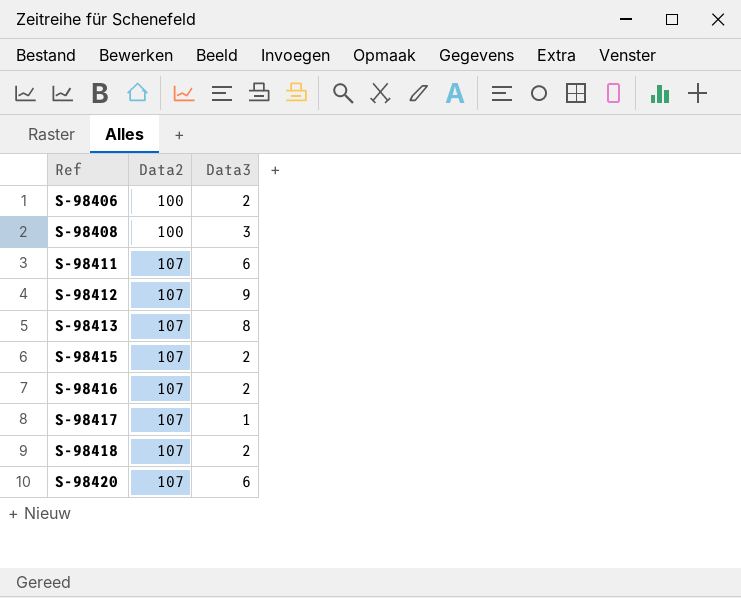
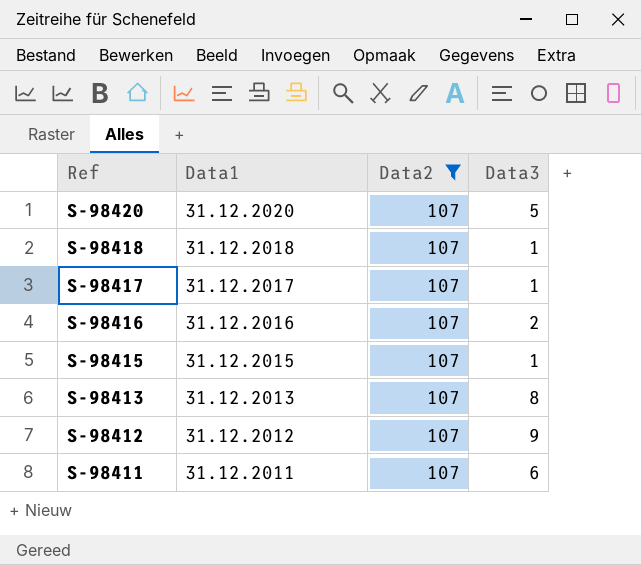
filter: none -> Data2 = 107
row order: Ref ascending -> Ref descending
column Data1 | position: none -> 2
S-98420 | Data3: 6 -> 5
S-98418 | Data3: 2 -> 1
S-98415 | Data3: 2 -> 1

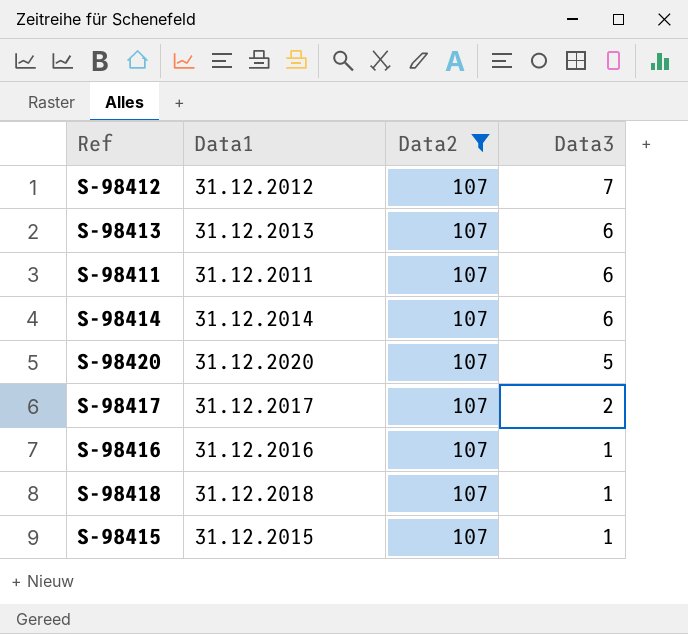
row order: Ref descending -> Data3 descending
S-98412 | Data3: 9 -> 7
S-98413 | Data3: 8 -> 6
row S-98414: none -> 31.12.2014 | 107 | 6
S-98417 | Data3: 1 -> 2
S-98416 | Data3: 2 -> 1

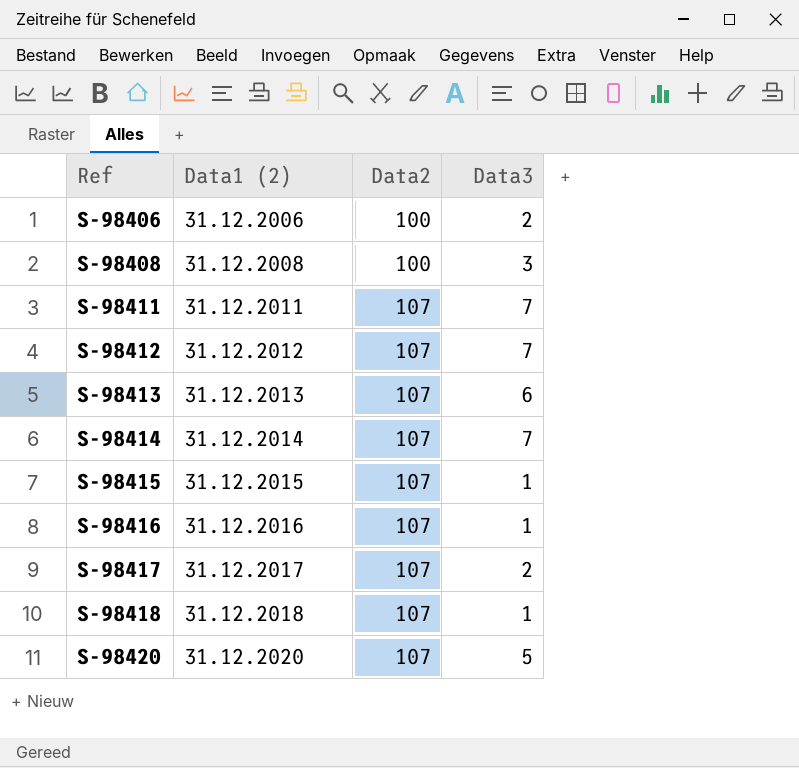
filter: Data2 = 107 -> none
row order: Data3 descending -> Ref ascending
column name: Data1 -> Data1 (2)
S-98411 | Data3: 6 -> 7
S-98414 | Data3: 6 -> 7

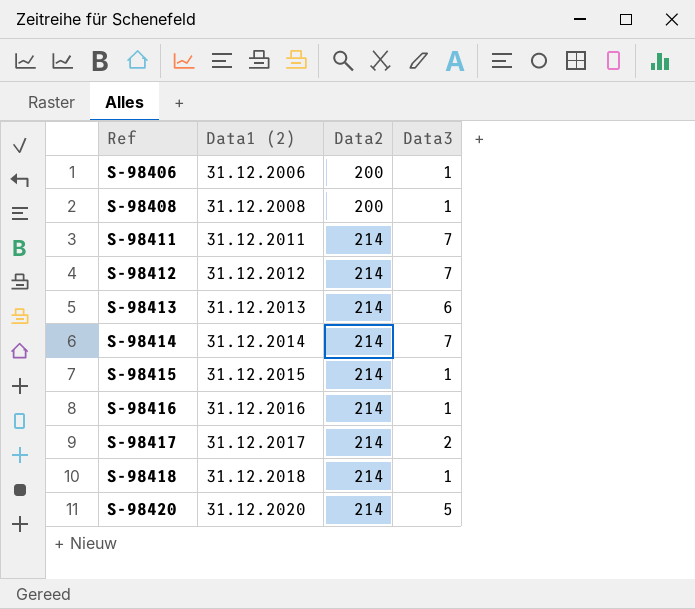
S-98406 | Data2: 100 -> 200
S-98406 | Data3: 2 -> 1
S-98408 | Data2: 100 -> 200
S-98408 | Data3: 3 -> 1
S-98411 | Data2: 107 -> 214
S-98412 | Data2: 107 -> 214
S-98413 | Data2: 107 -> 214
S-98414 | Data2: 107 -> 214
S-98415 | Data2: 107 -> 214
S-98416 | Data2: 107 -> 214
S-98417 | Data2: 107 -> 214
S-98418 | Data2: 107 -> 214
S-98420 | Data2: 107 -> 214

